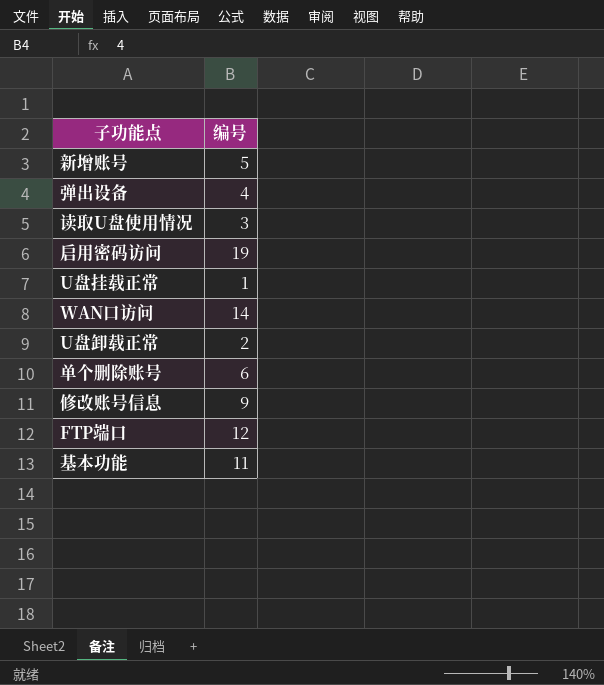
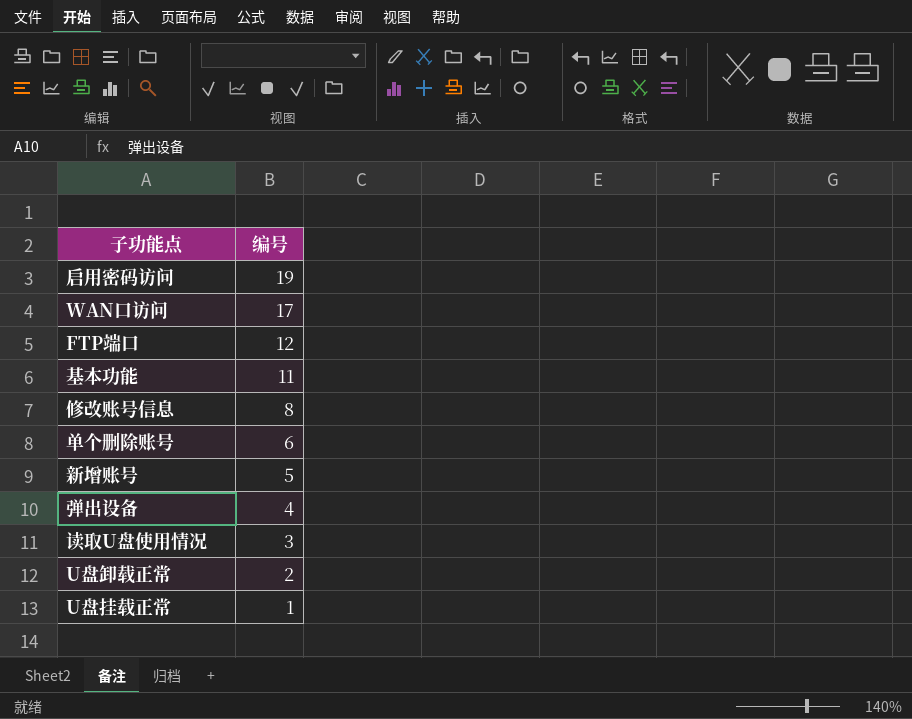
row order: none -> 编号 descending
WAN口访问 | 编号: 14 -> 17
修改账号信息 | 编号: 9 -> 8

